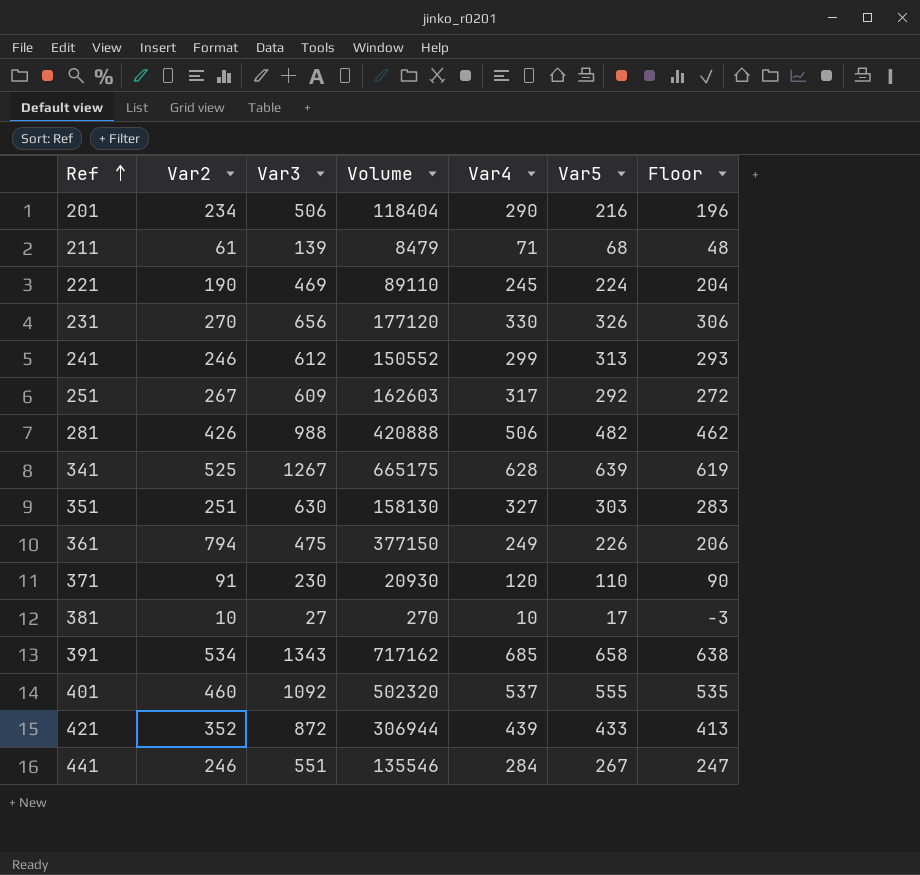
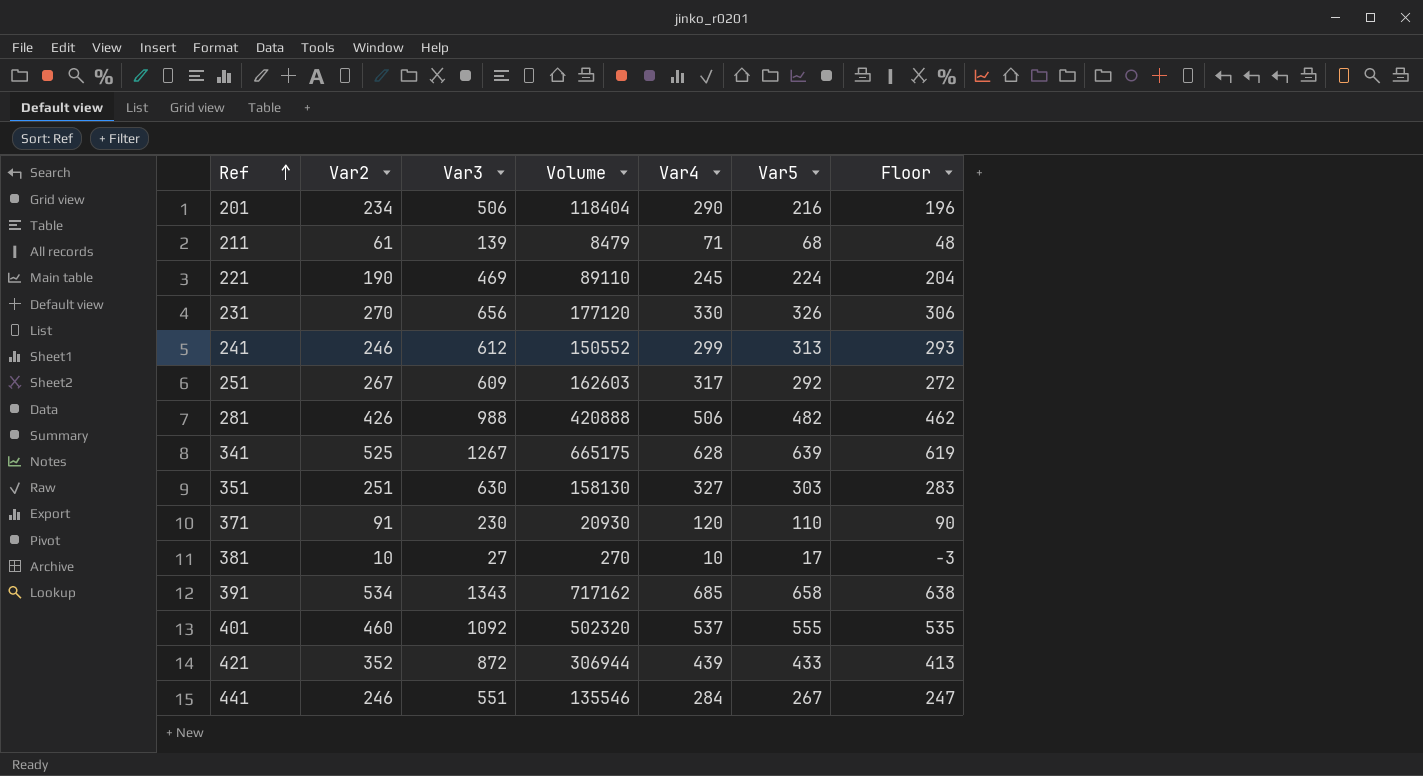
row 361: 794 | 475 | 377150 | 249 | 226 | 206 -> none

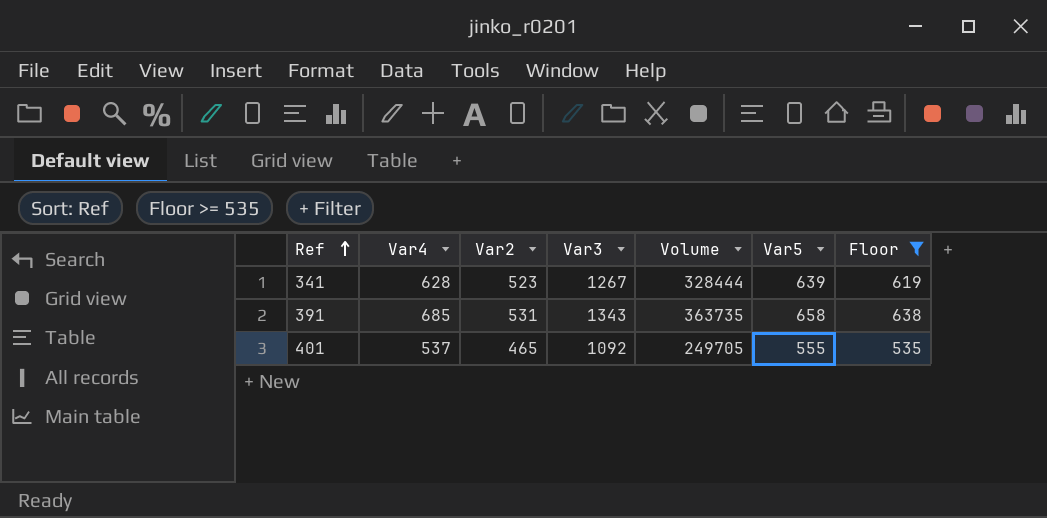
filter: none -> Floor >= 535
column Var4 | position: 5 -> 2
column Volume | formula: [Var2] * [Var3] -> [Var4] * [Var2]
341 | Var2: 525 -> 523
391 | Var2: 534 -> 531
401 | Var2: 460 -> 465

